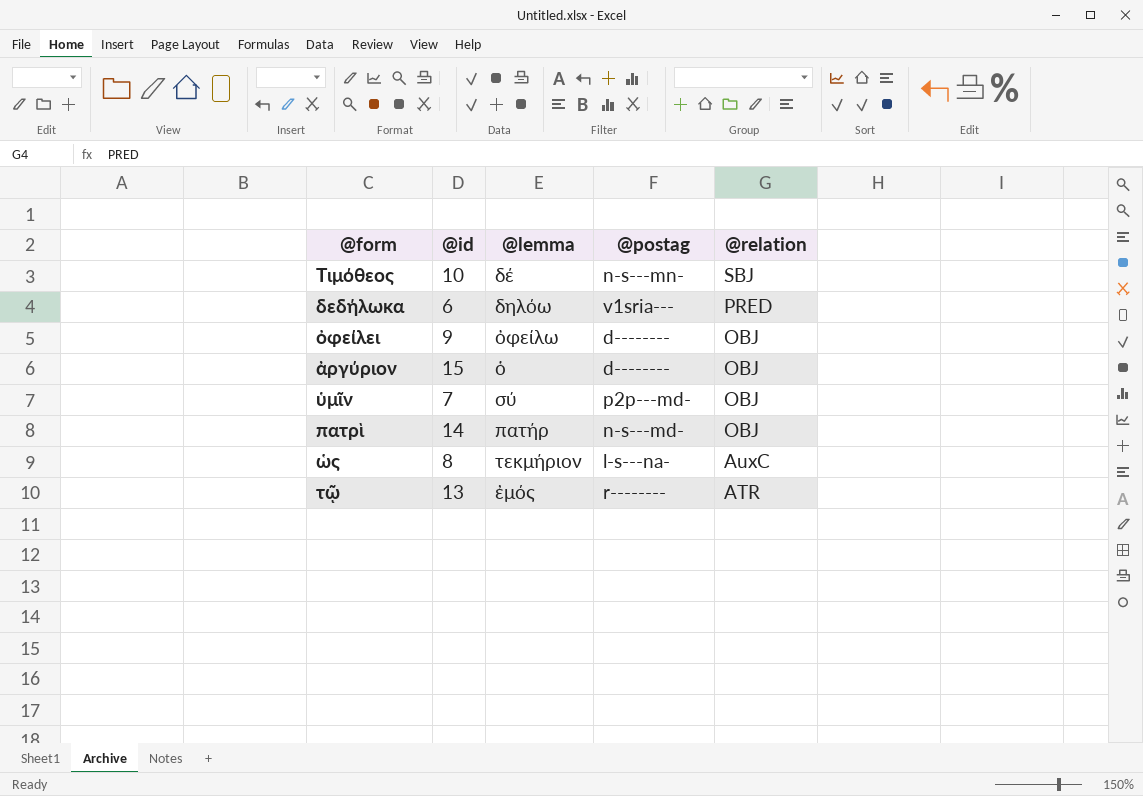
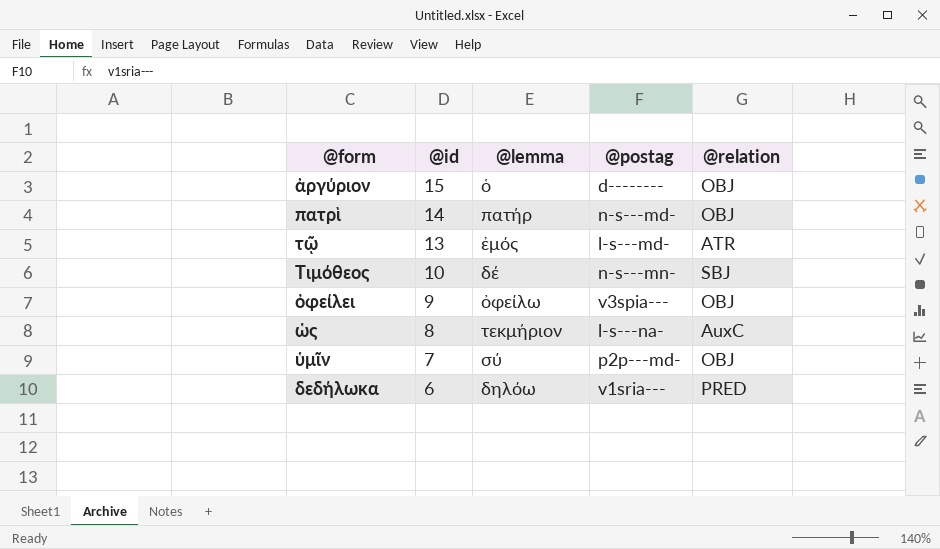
row order: @relation descending -> @id descending
τῷ | @postag: r-------- -> l-s---md-
ὀφείλει | @postag: d-------- -> v3spia---

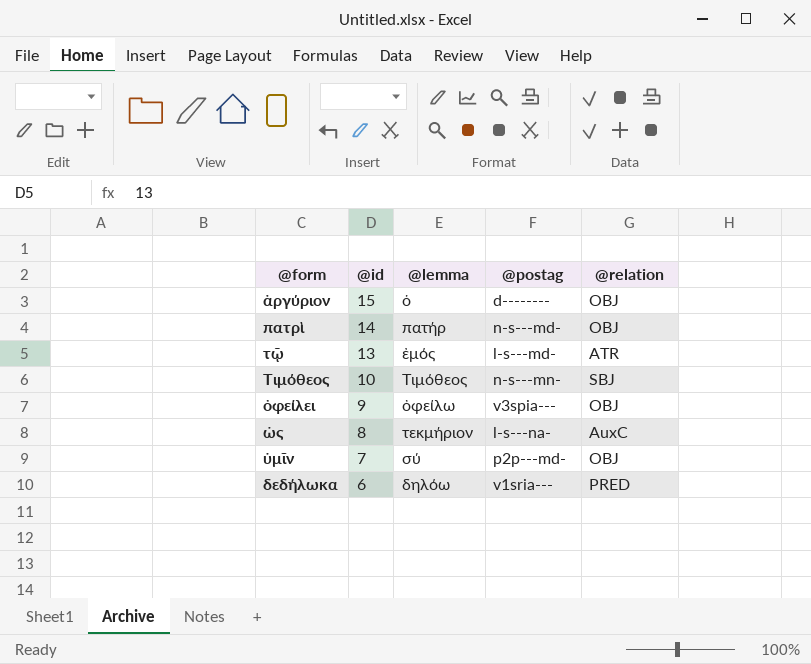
Τιμόθεος | @lemma: δέ -> Τιμόθεος

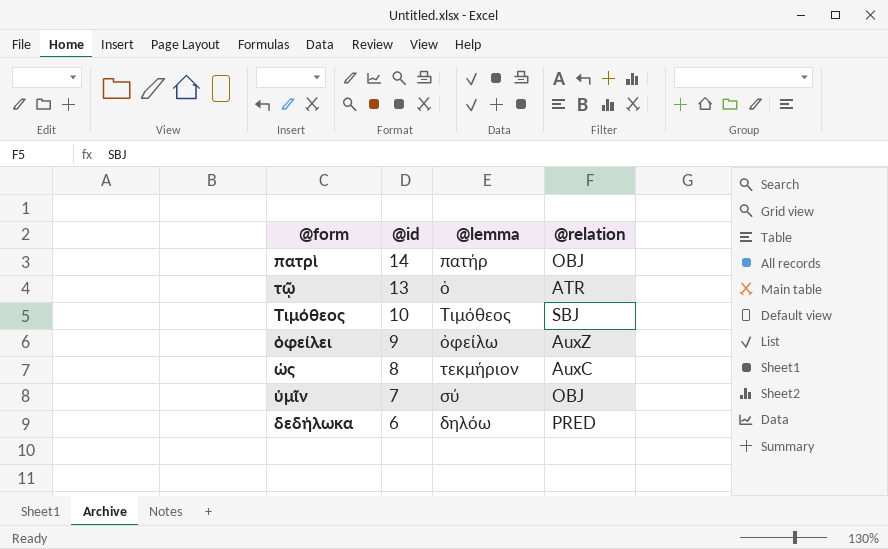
column @postag | position: 4 -> none
row ἀργύριον: 15 | ὁ | d-------- | OBJ -> none
τῷ | @lemma: ἐμός -> ὁ
ὀφείλει | @relation: OBJ -> AuxZ

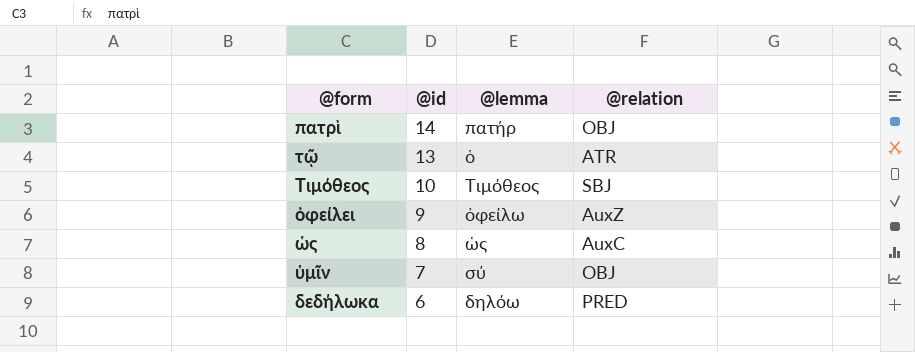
ὡς | @lemma: τεκμήριον -> ὡς

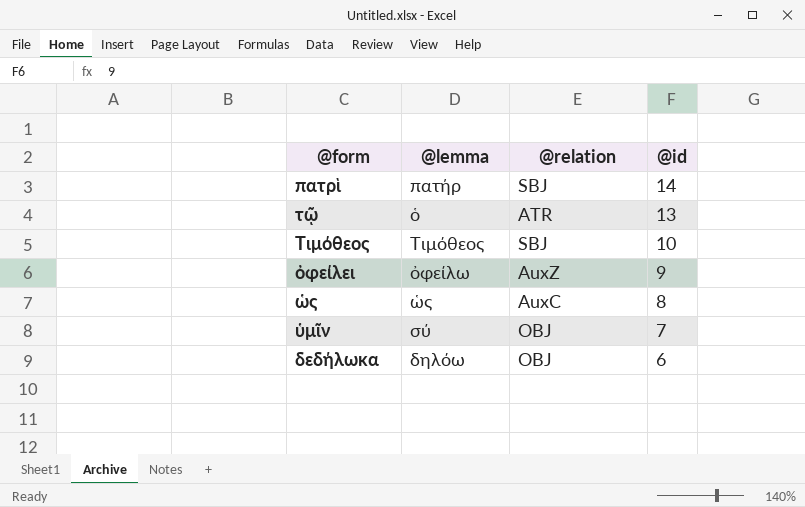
column @id | position: 2 -> 4
πατρὶ | @relation: OBJ -> SBJ
δεδήλωκα | @relation: PRED -> OBJ

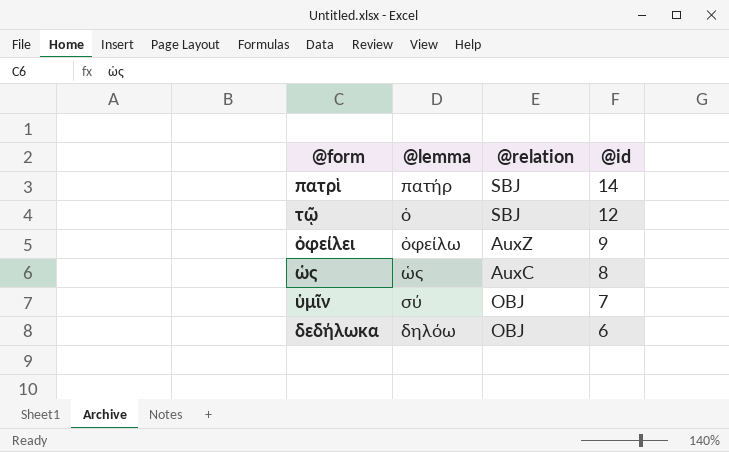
row Τιμόθεος: Τιμόθεος | SBJ | 10 -> none
τῷ | @relation: ATR -> SBJ
τῷ | @id: 13 -> 12

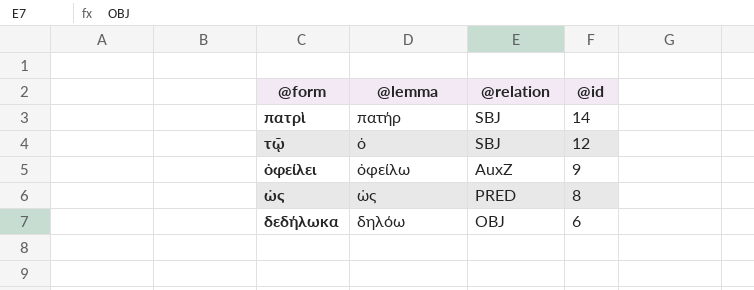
row ὑμῖν: σύ | OBJ | 7 -> none
ὡς | @relation: AuxC -> PRED

